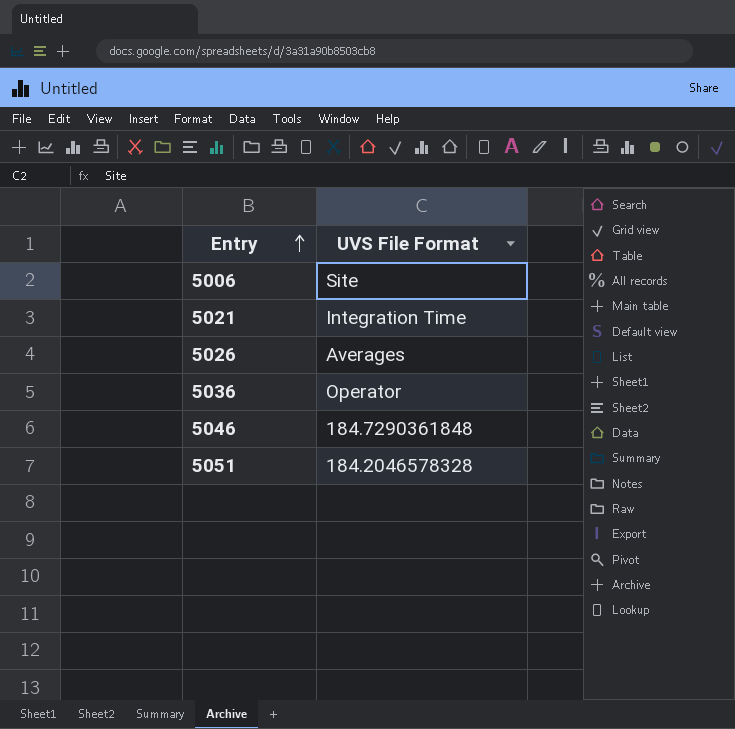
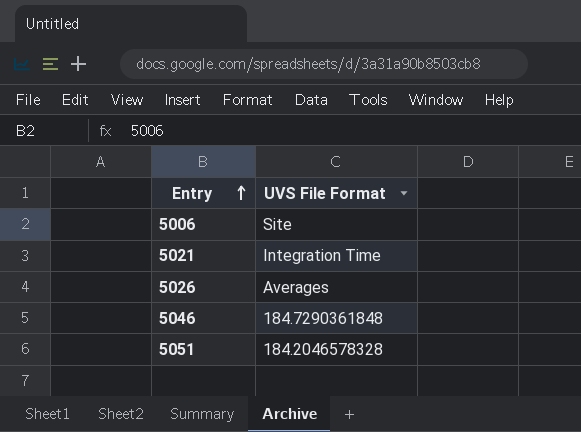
row 5036: Operator -> none

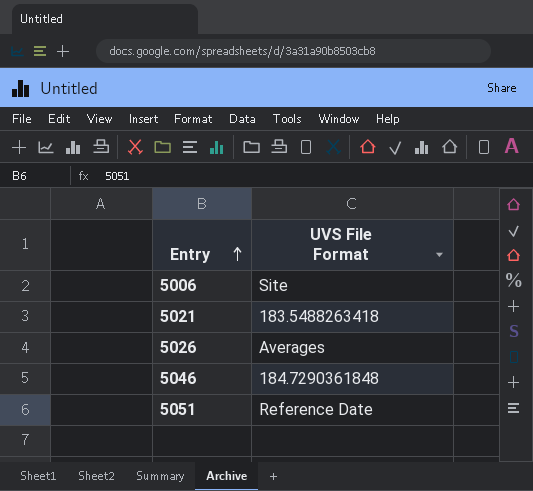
5021 | UVS File Format: Integration Time -> 183.5488263418
5051 | UVS File Format: 184.2046578328 -> Reference Date

